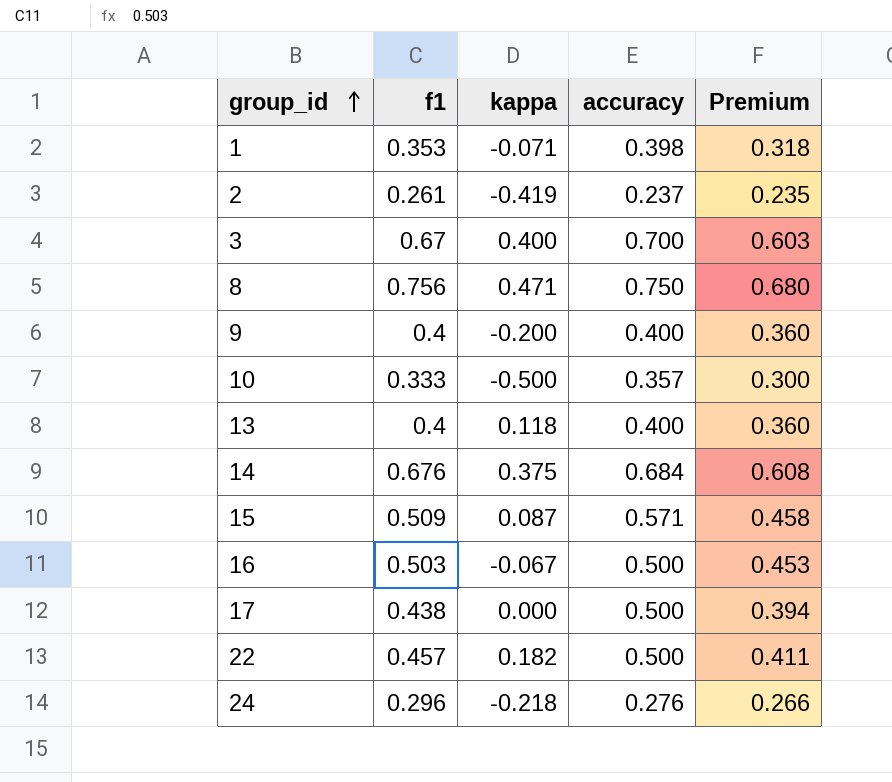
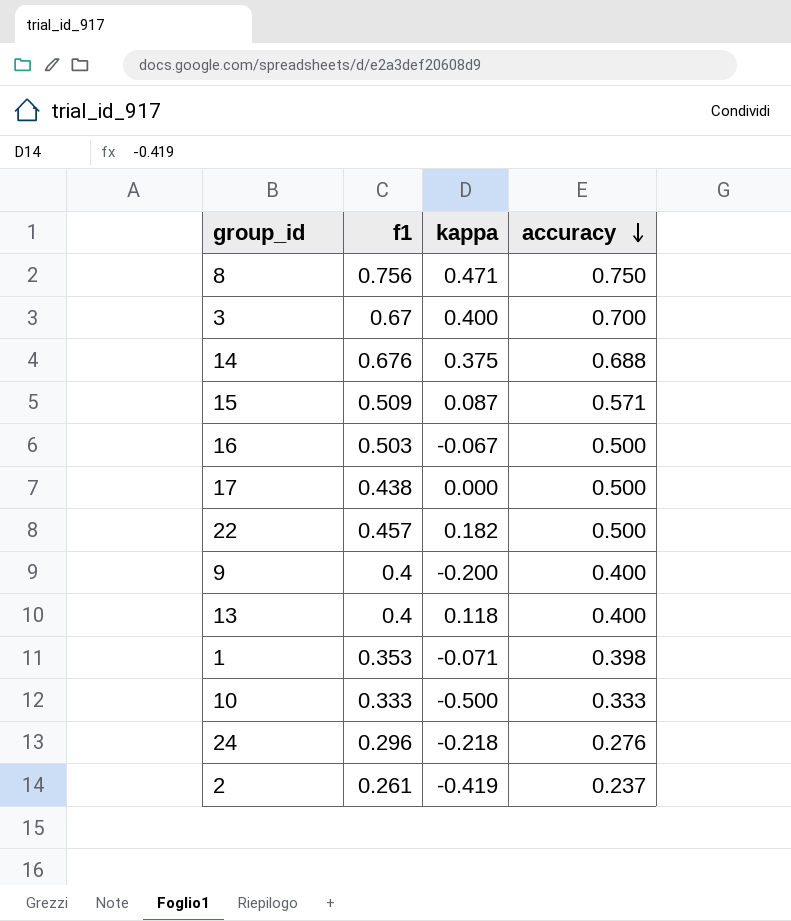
row order: group_id ascending -> accuracy descending
column Premium | formula: [f1] * 0.9 -> none
14 | accuracy: 0.684 -> 0.688
10 | accuracy: 0.357 -> 0.333

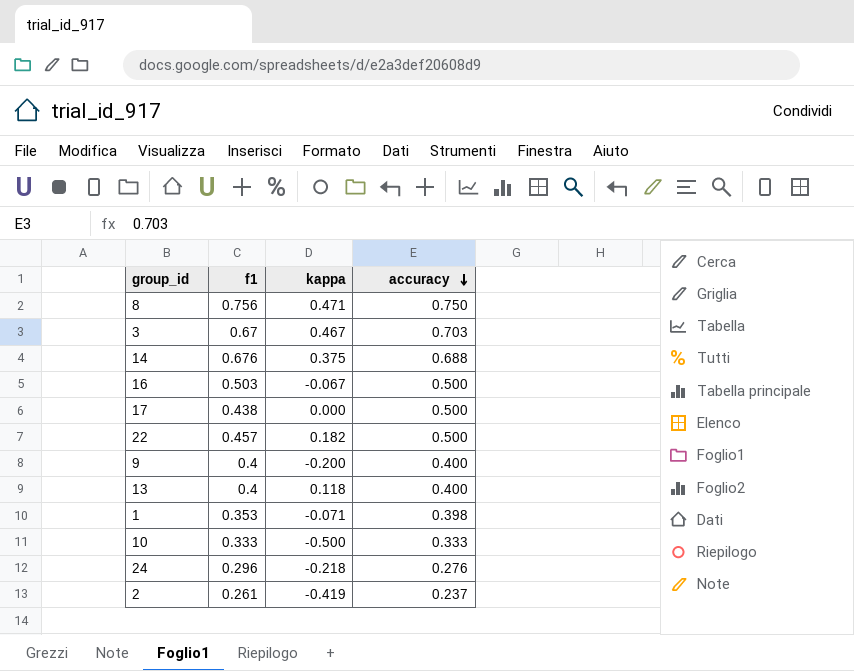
row 15: 0.509 | 0.087 | 0.571 -> none
3 | kappa: 0.400 -> 0.467
3 | accuracy: 0.700 -> 0.703

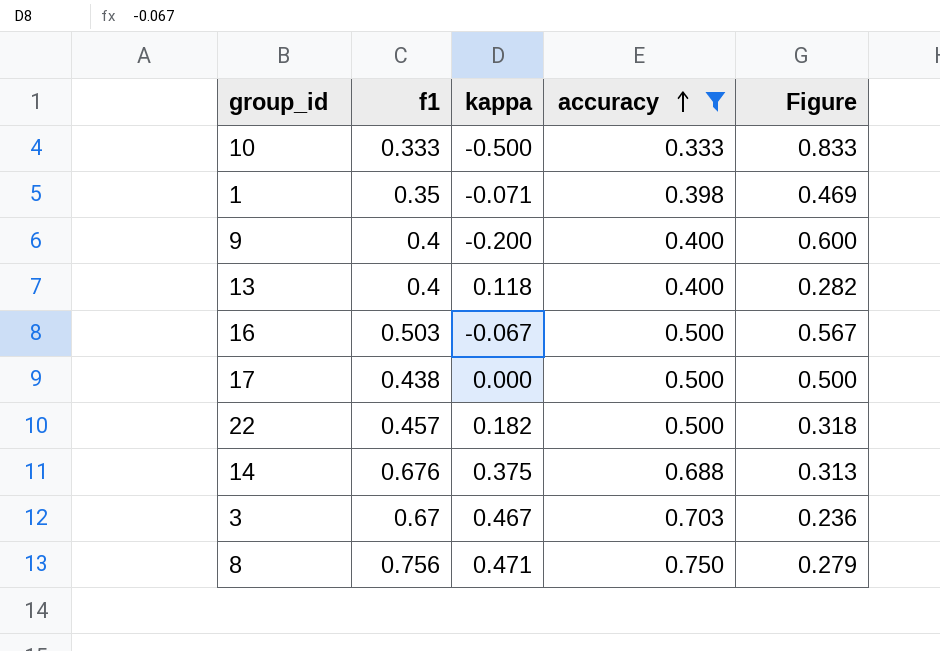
filter: none -> accuracy >= 0.333
row order: accuracy descending -> accuracy ascending
column Figure | formula: none -> [accuracy] - [kappa]
1 | f1: 0.353 -> 0.35

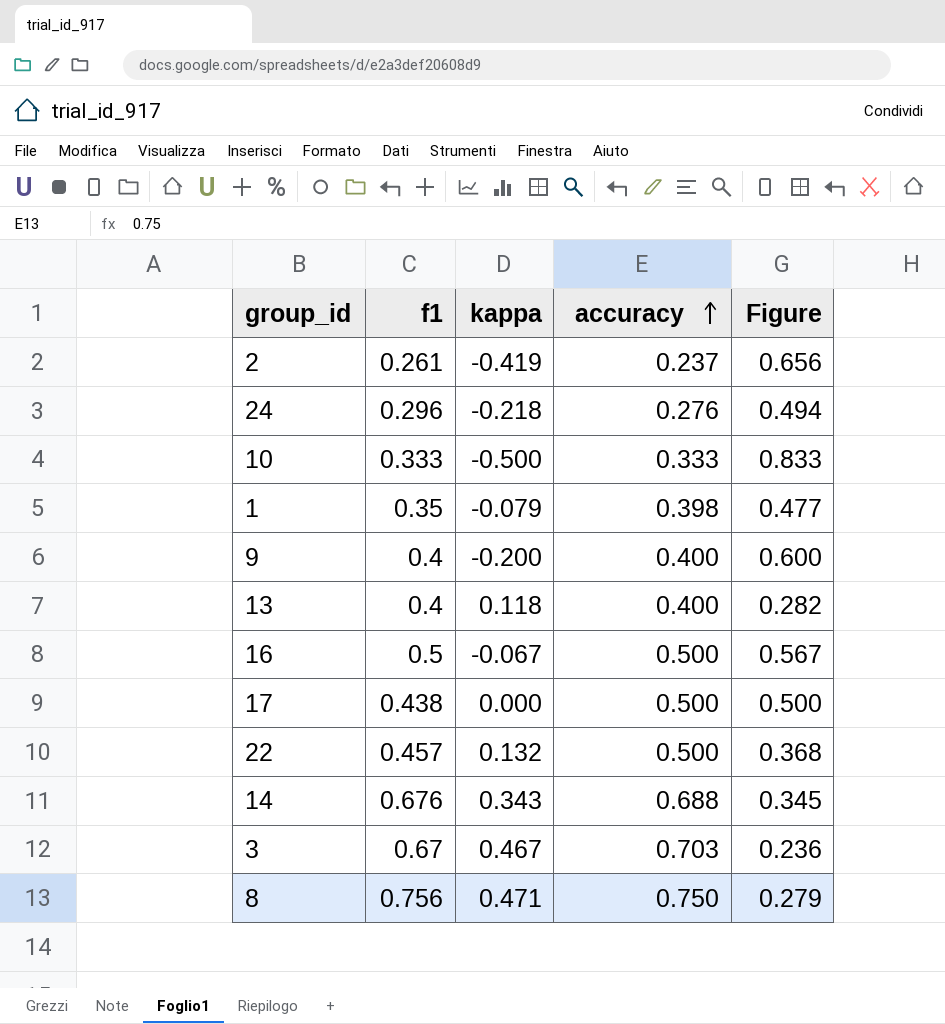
filter: accuracy >= 0.333 -> none
1 | kappa: -0.071 -> -0.079
1 | Figure: 0.469 -> 0.477
16 | f1: 0.503 -> 0.5
22 | kappa: 0.182 -> 0.132
22 | Figure: 0.318 -> 0.368
14 | kappa: 0.375 -> 0.343
14 | Figure: 0.313 -> 0.345

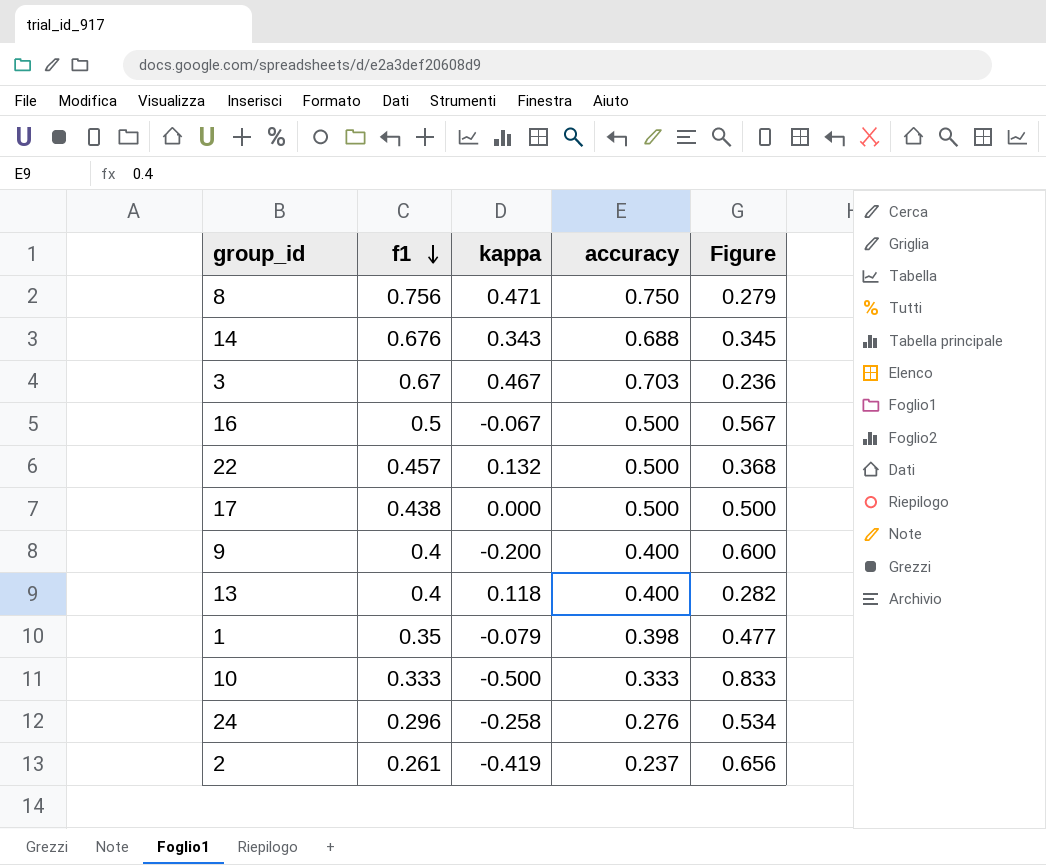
row order: accuracy ascending -> f1 descending
24 | kappa: -0.218 -> -0.258
24 | Figure: 0.494 -> 0.534

